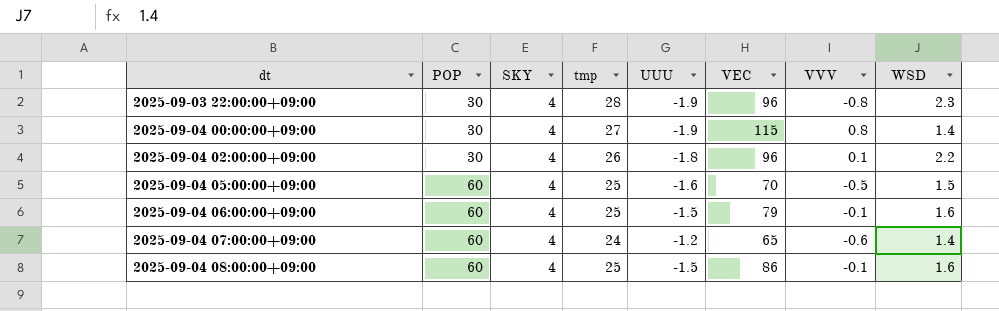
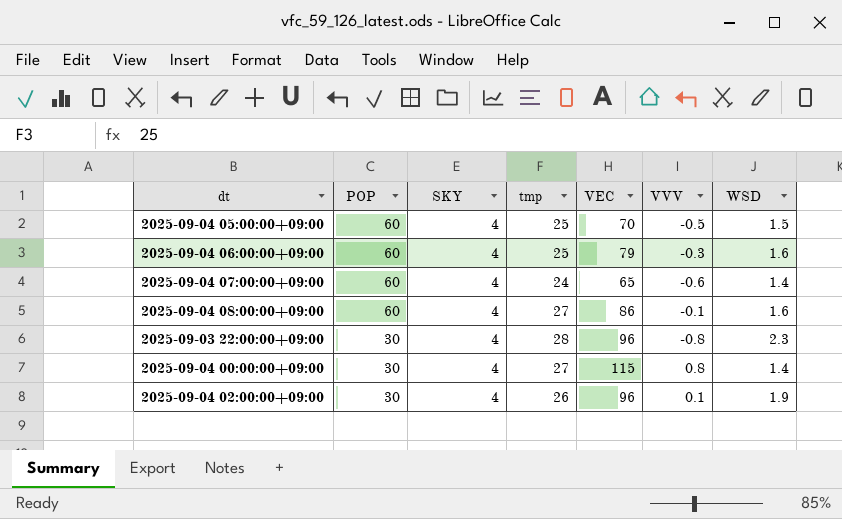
row order: dt ascending -> POP descending
column UUU | position: 5 -> none
2025-09-04 06:00:00+09:00 | VVV: -0.1 -> -0.3
2025-09-04 08:00:00+09:00 | tmp: 25 -> 27
2025-09-04 02:00:00+09:00 | WSD: 2.2 -> 1.9

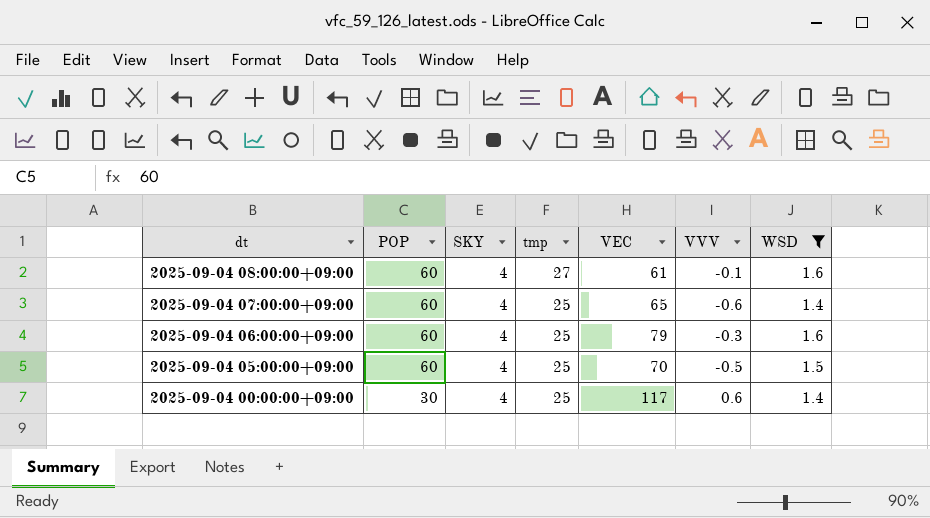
filter: none -> WSD <= 1.6
row order: POP descending -> dt descending
2025-09-04 08:00:00+09:00 | VEC: 86 -> 61
2025-09-04 07:00:00+09:00 | tmp: 24 -> 25
2025-09-04 00:00:00+09:00 | tmp: 27 -> 25
2025-09-04 00:00:00+09:00 | VEC: 115 -> 117
2025-09-04 00:00:00+09:00 | VVV: 0.8 -> 0.6

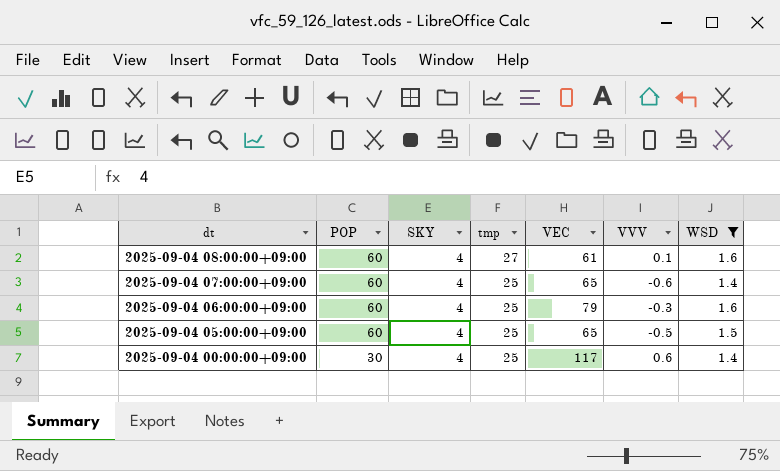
2025-09-04 08:00:00+09:00 | VVV: -0.1 -> 0.1
2025-09-04 05:00:00+09:00 | VEC: 70 -> 65

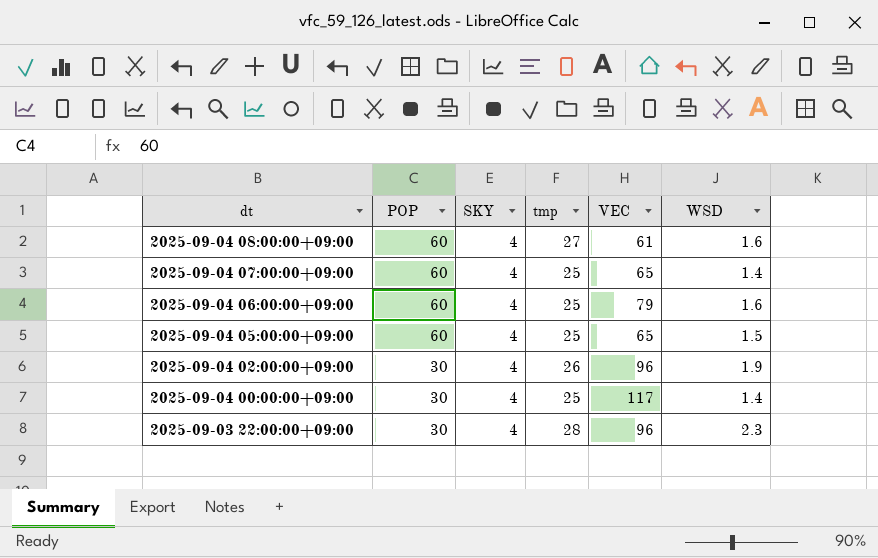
filter: WSD <= 1.6 -> none
column VVV | position: 6 -> none

